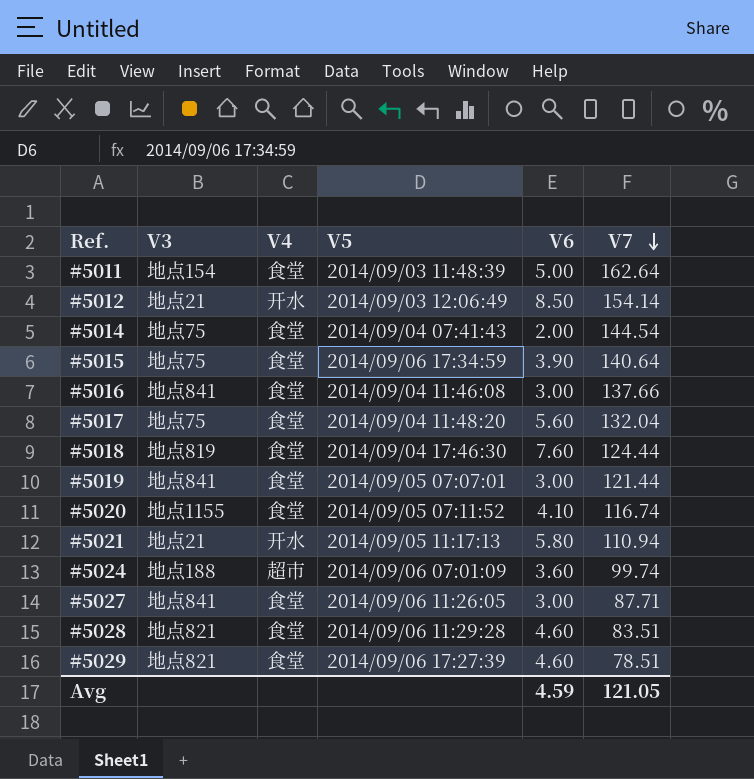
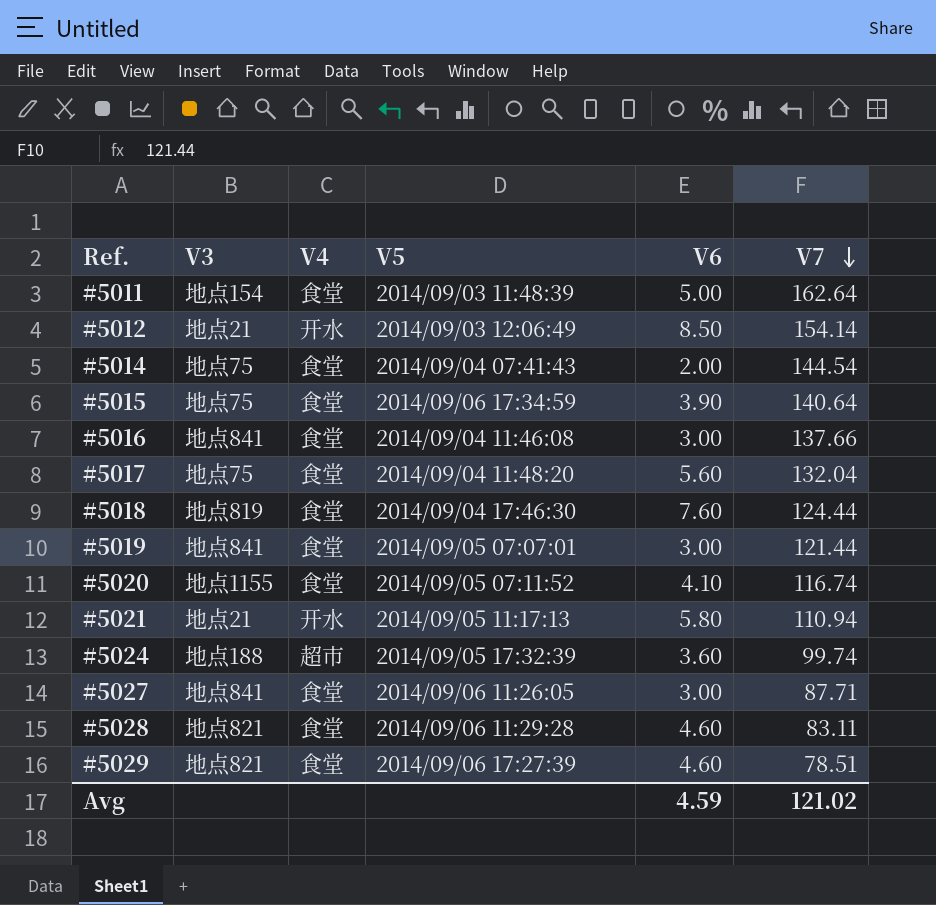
#5024 | V5: 2014/09/06 07:01:09 -> 2014/09/05 17:32:39
#5028 | V7: 83.51 -> 83.11
Avg | V7: 121.05 -> 121.02

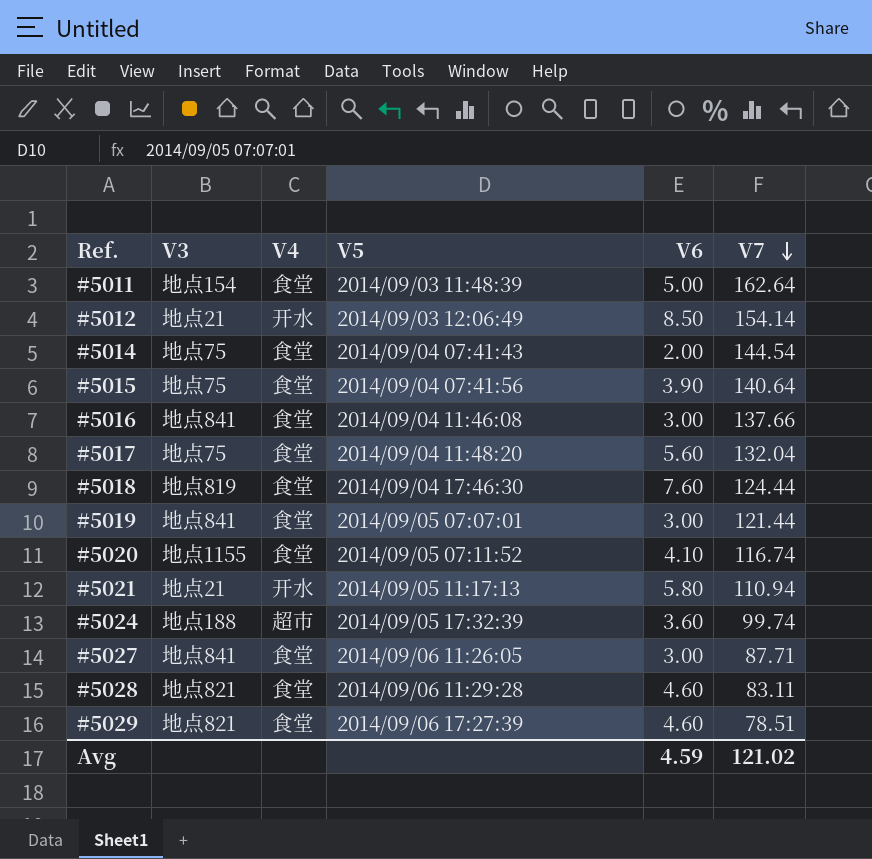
#5015 | V5: 2014/09/06 17:34:59 -> 2014/09/04 07:41:56

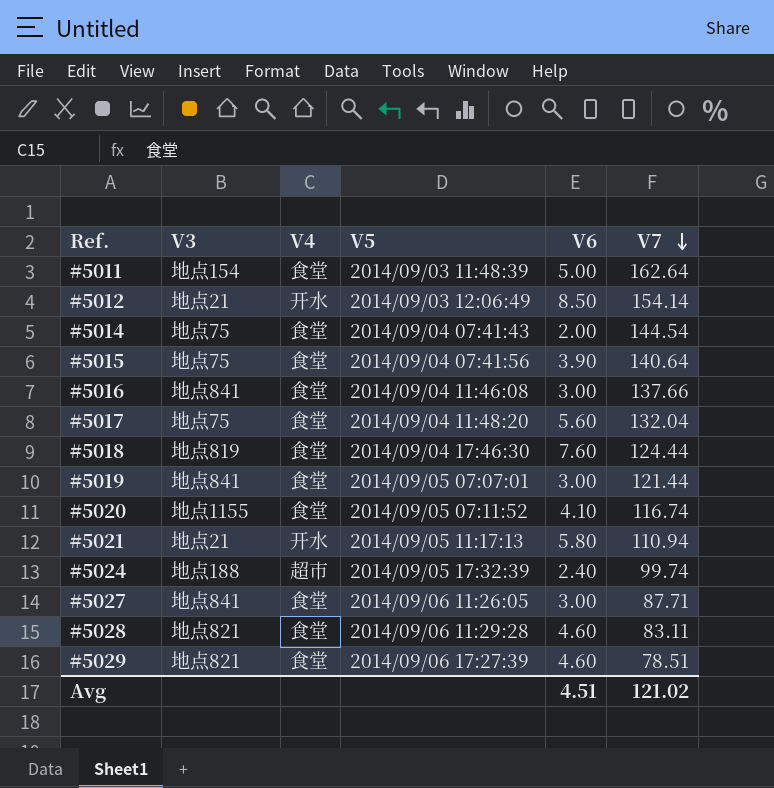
#5024 | V6: 3.60 -> 2.40
Avg | V6: 4.59 -> 4.51

